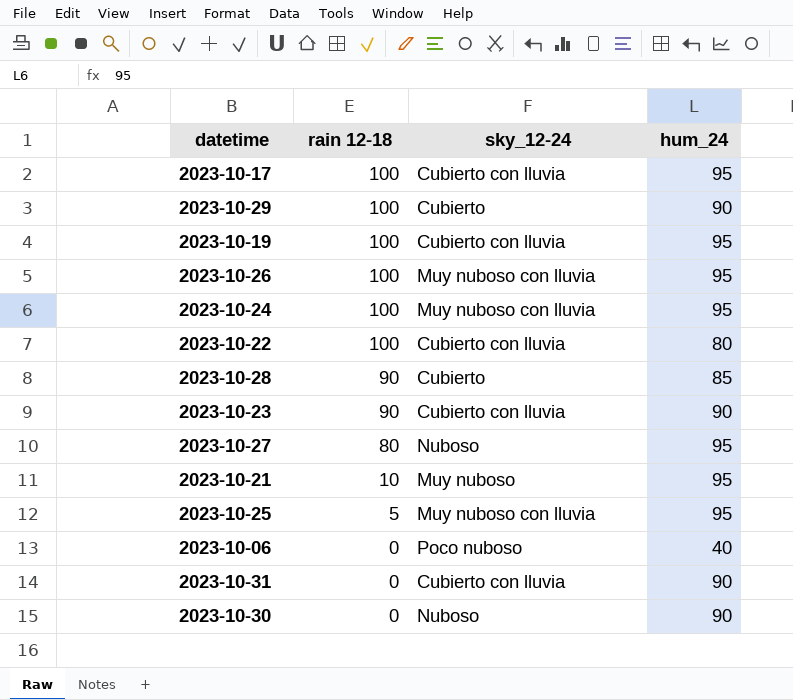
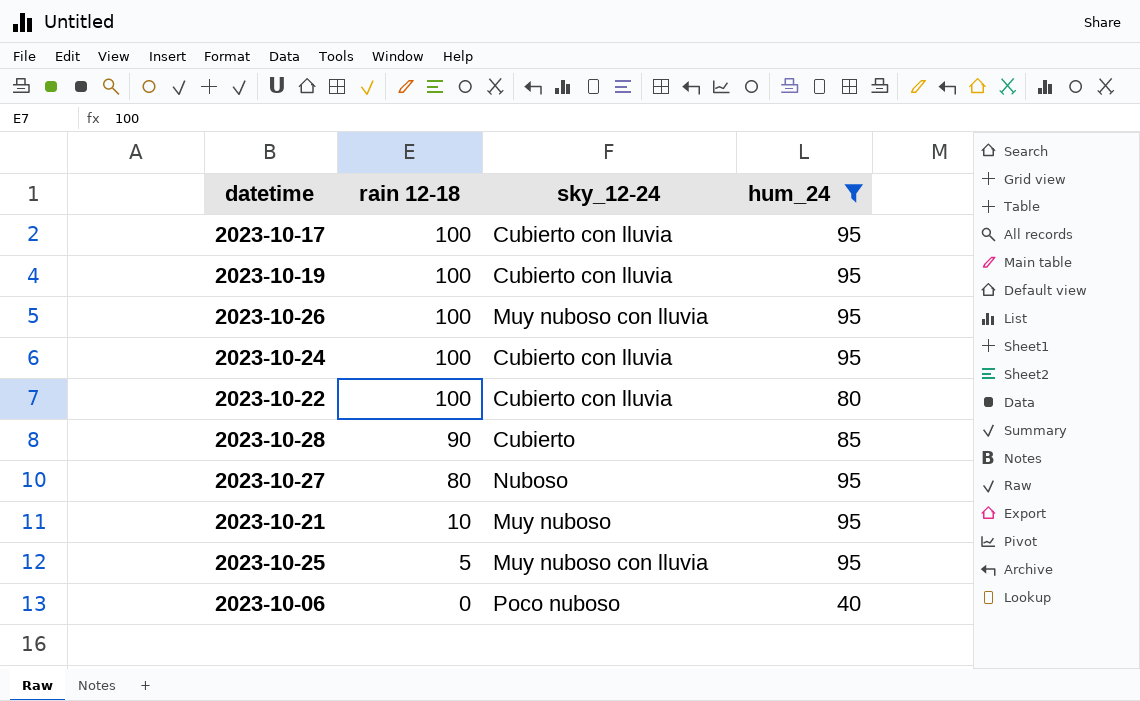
filter: none -> hum_24 != 90
2023-10-24 | sky_12-24: Muy nuboso con lluvia -> Cubierto con lluvia

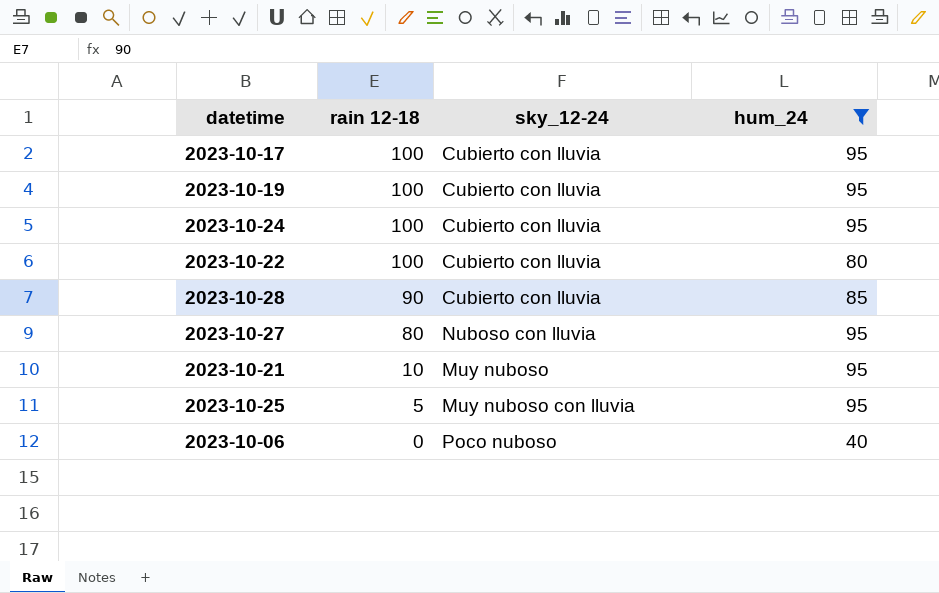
row 2023-10-26: 100 | Muy nuboso con lluvia | 95 -> none
2023-10-28 | sky_12-24: Cubierto -> Cubierto con lluvia
2023-10-27 | sky_12-24: Nuboso -> Nuboso con lluvia

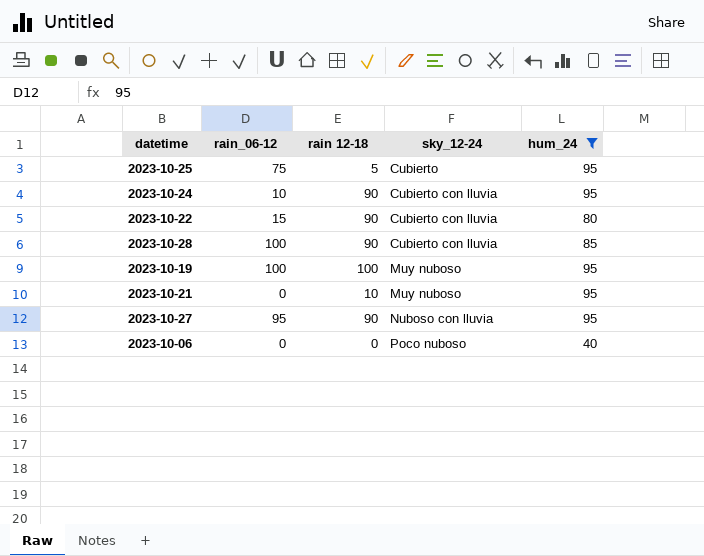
row order: rain 12-18 descending -> sky_12-24 ascending
column rain_06-12 | position: none -> 2
row 2023-10-17: 100 | Cubierto con lluvia | 95 -> none
2023-10-25 | sky_12-24: Muy nuboso con lluvia -> Cubierto
2023-10-24 | rain 12-18: 100 -> 90
2023-10-22 | rain 12-18: 100 -> 90
2023-10-19 | sky_12-24: Cubierto con lluvia -> Muy nuboso
2023-10-27 | rain 12-18: 80 -> 90

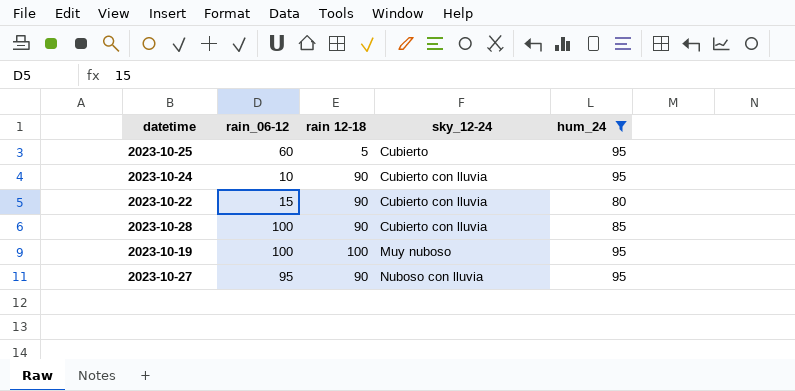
row 2023-10-21: 0 | 10 | Muy nuboso | 95 -> none
row 2023-10-06: 0 | 0 | Poco nuboso | 40 -> none
2023-10-25 | rain_06-12: 75 -> 60

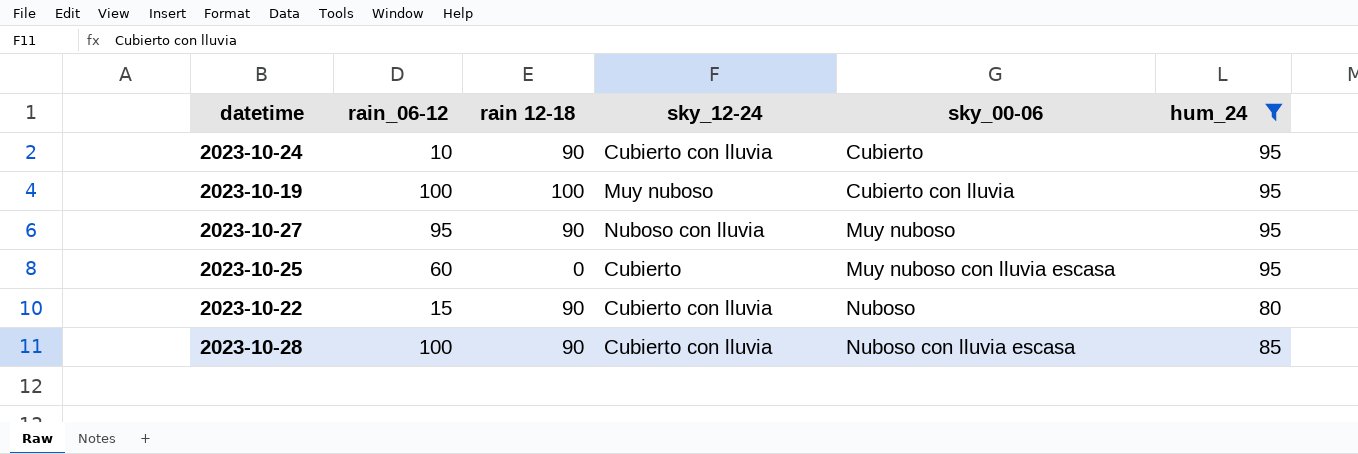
row order: sky_12-24 ascending -> sky_00-06 ascending
column sky_00-06 | position: none -> 5
2023-10-25 | rain 12-18: 5 -> 0

